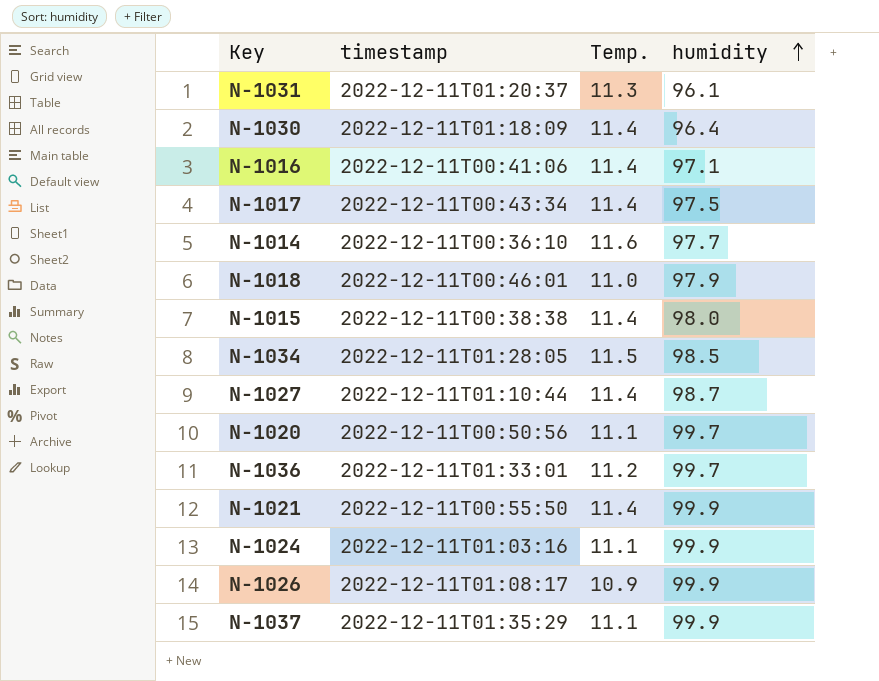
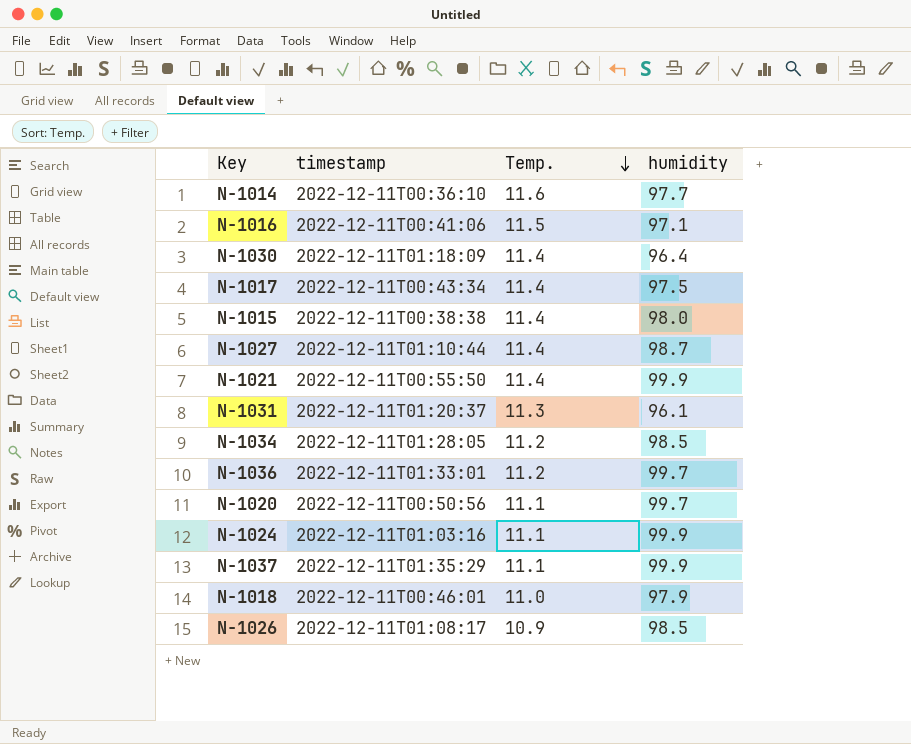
row order: humidity ascending -> Temp. descending
N-1016 | Temp.: 11.4 -> 11.5
N-1034 | Temp.: 11.5 -> 11.2
N-1026 | humidity: 99.9 -> 98.5

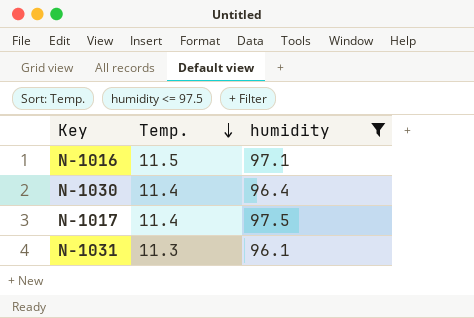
filter: none -> humidity <= 97.5
column timestamp | position: 2 -> none

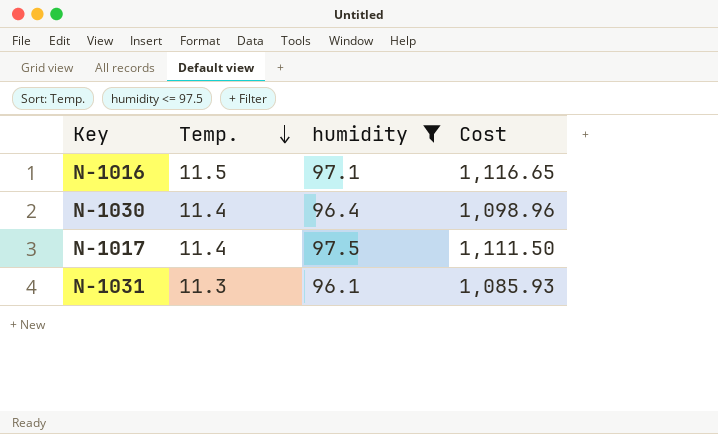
column Cost | formula: none -> [Temp.] * [humidity]

